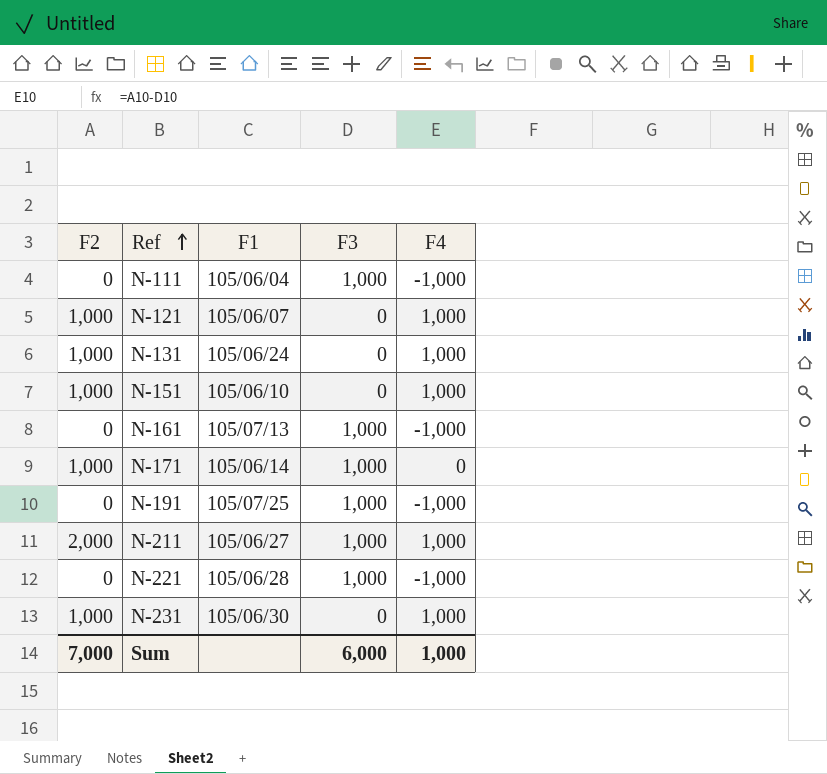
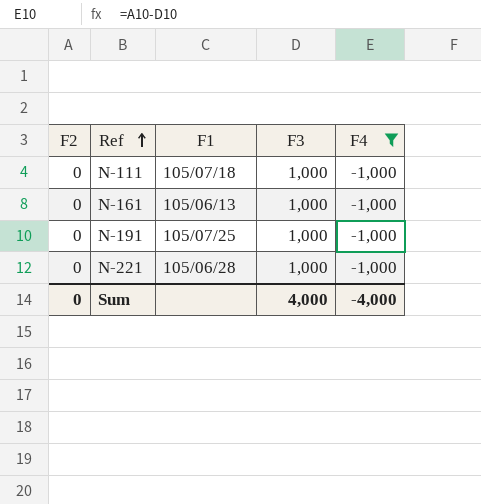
filter: none -> F4 = -1,000
N-111 | F1: 105/06/04 -> 105/07/18
N-161 | F1: 105/07/13 -> 105/06/13
Sum | F2: 7,000 -> 0
Sum | F3: 6,000 -> 4,000
Sum | F4: 1,000 -> -4,000

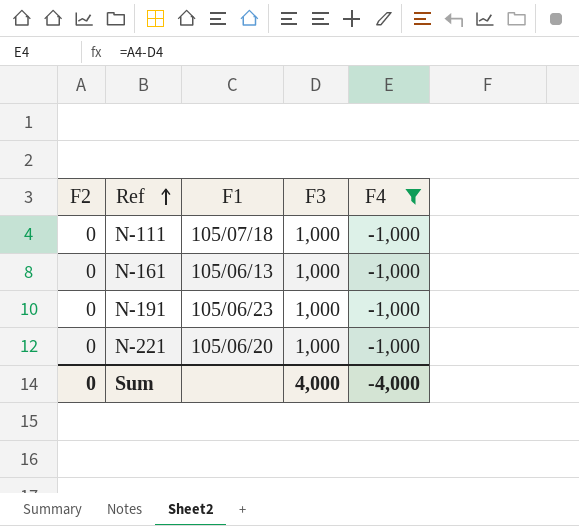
N-191 | F1: 105/07/25 -> 105/06/23
N-221 | F1: 105/06/28 -> 105/06/20

